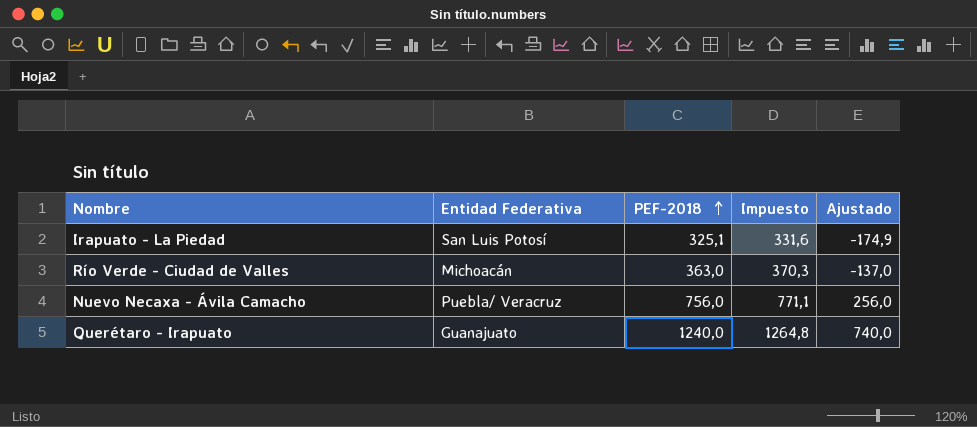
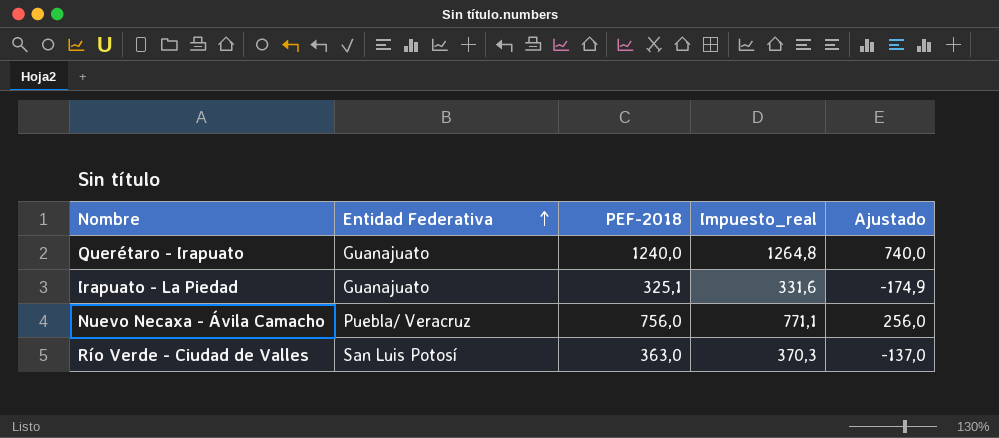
row order: PEF-2018 ascending -> Entidad Federativa ascending
column name: Impuesto -> Impuesto_real
Irapuato - La Piedad | Entidad Federativa: San Luis Potosí -> Guanajuato
Río Verde - Ciudad de Valles | Entidad Federativa: Michoacán -> San Luis Potosí

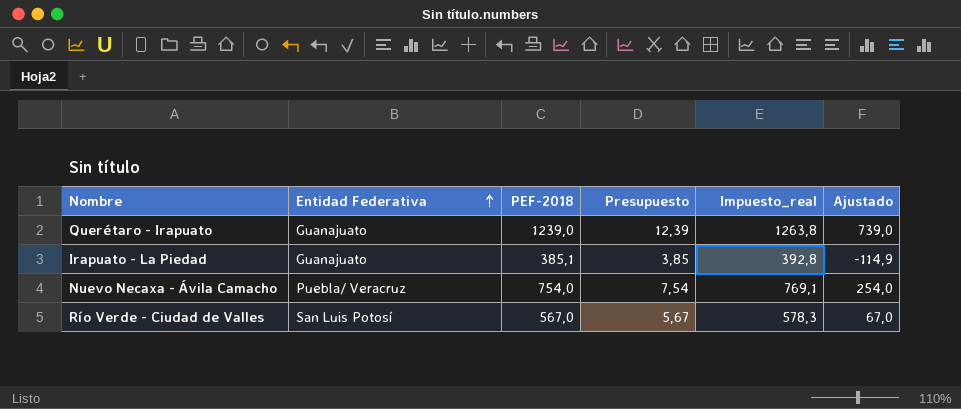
column Presupuesto | formula: none -> [PEF-2018] * 0,01
Querétaro - Irapuato | PEF-2018: 1240,0 -> 1239,0
Querétaro - Irapuato | Impuesto_real: 1264,8 -> 1263,8
Querétaro - Irapuato | Ajustado: 740,0 -> 739,0
Irapuato - La Piedad | PEF-2018: 325,1 -> 385,1
Irapuato - La Piedad | Impuesto_real: 331,6 -> 392,8
Irapuato - La Piedad | Ajustado: -174,9 -> -114,9
Nuevo Necaxa - Ávila Camacho | PEF-2018: 756,0 -> 754,0
Nuevo Necaxa - Ávila Camacho | Impuesto_real: 771,1 -> 769,1
Nuevo Necaxa - Ávila Camacho | Ajustado: 256,0 -> 254,0
Río Verde - Ciudad de Valles | PEF-2018: 363,0 -> 567,0
Río Verde - Ciudad de Valles | Impuesto_real: 370,3 -> 578,3
Río Verde - Ciudad de Valles | Ajustado: -137,0 -> 67,0

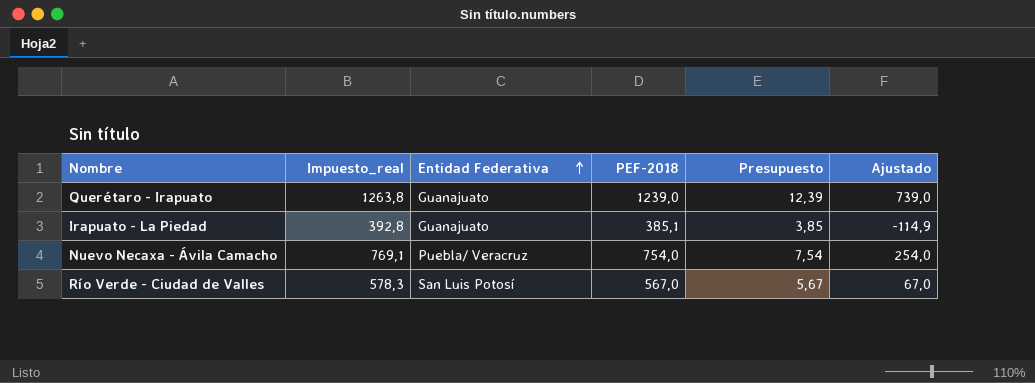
column Impuesto_real | position: 5 -> 2

